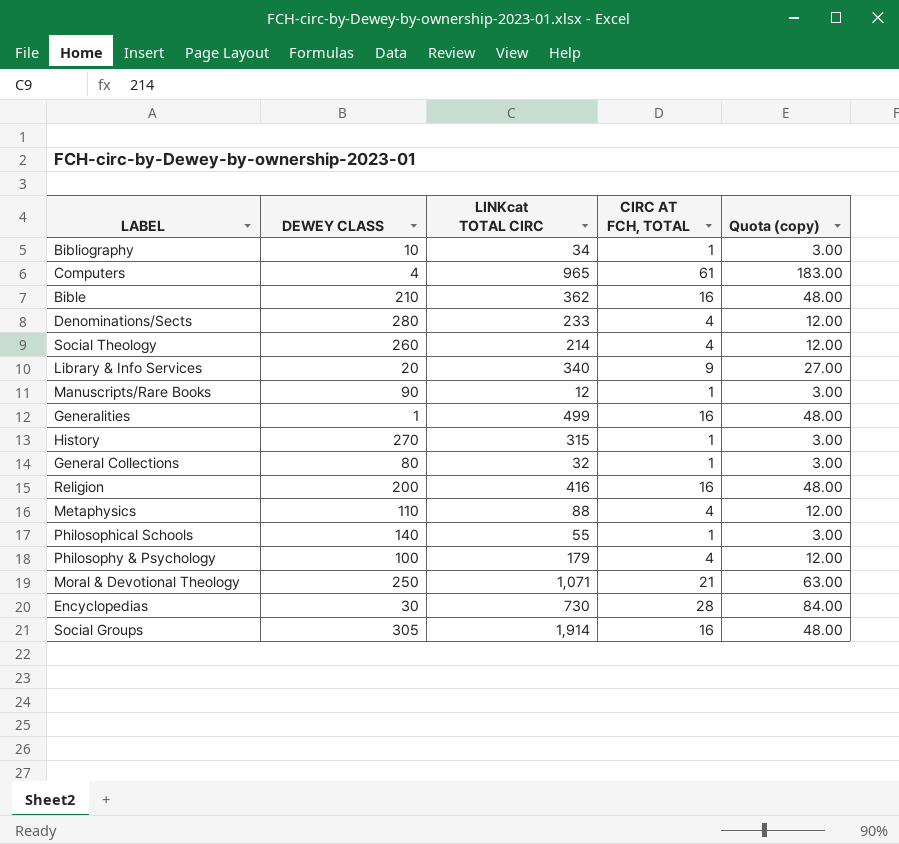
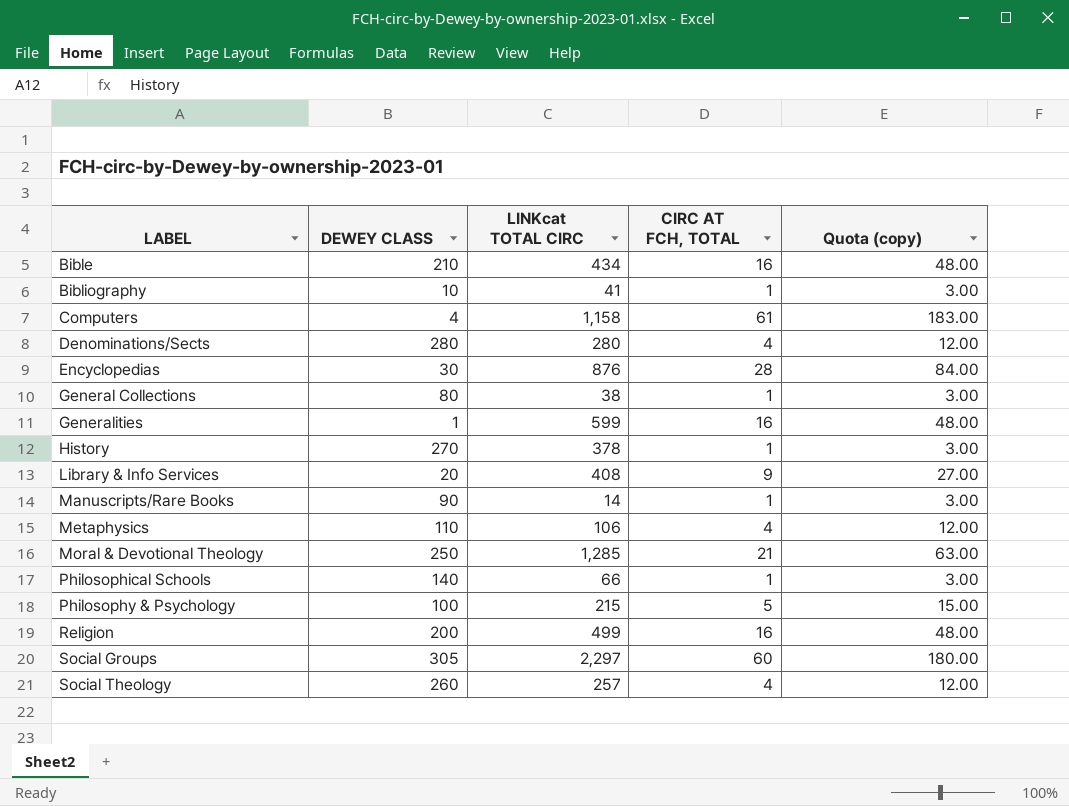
row order: none -> LABEL ascending
Bible | LINKcat TOTAL CIRC: 362 -> 434
Bibliography | LINKcat TOTAL CIRC: 34 -> 41
Computers | LINKcat TOTAL CIRC: 965 -> 1,158
Denominations/Sects | LINKcat TOTAL CIRC: 233 -> 280
Encyclopedias | LINKcat TOTAL CIRC: 730 -> 876
General Collections | LINKcat TOTAL CIRC: 32 -> 38
Generalities | LINKcat TOTAL CIRC: 499 -> 599
History | LINKcat TOTAL CIRC: 315 -> 378
Library & Info Services | LINKcat TOTAL CIRC: 340 -> 408
Manuscripts/Rare Books | LINKcat TOTAL CIRC: 12 -> 14
Metaphysics | LINKcat TOTAL CIRC: 88 -> 106
Moral & Devotional Theology | LINKcat TOTAL CIRC: 1,071 -> 1,285
Philosophical Schools | LINKcat TOTAL CIRC: 55 -> 66
Philosophy & Psychology | LINKcat TOTAL CIRC: 179 -> 215
Philosophy & Psychology | CIRC AT FCH, TOTAL: 4 -> 5
Philosophy & Psychology | Quota (copy): 12.00 -> 15.00
Religion | LINKcat TOTAL CIRC: 416 -> 499
Social Groups | LINKcat TOTAL CIRC: 1,914 -> 2,297
Social Groups | CIRC AT FCH, TOTAL: 16 -> 60
Social Groups | Quota (copy): 48.00 -> 180.00
Social Theology | LINKcat TOTAL CIRC: 214 -> 257

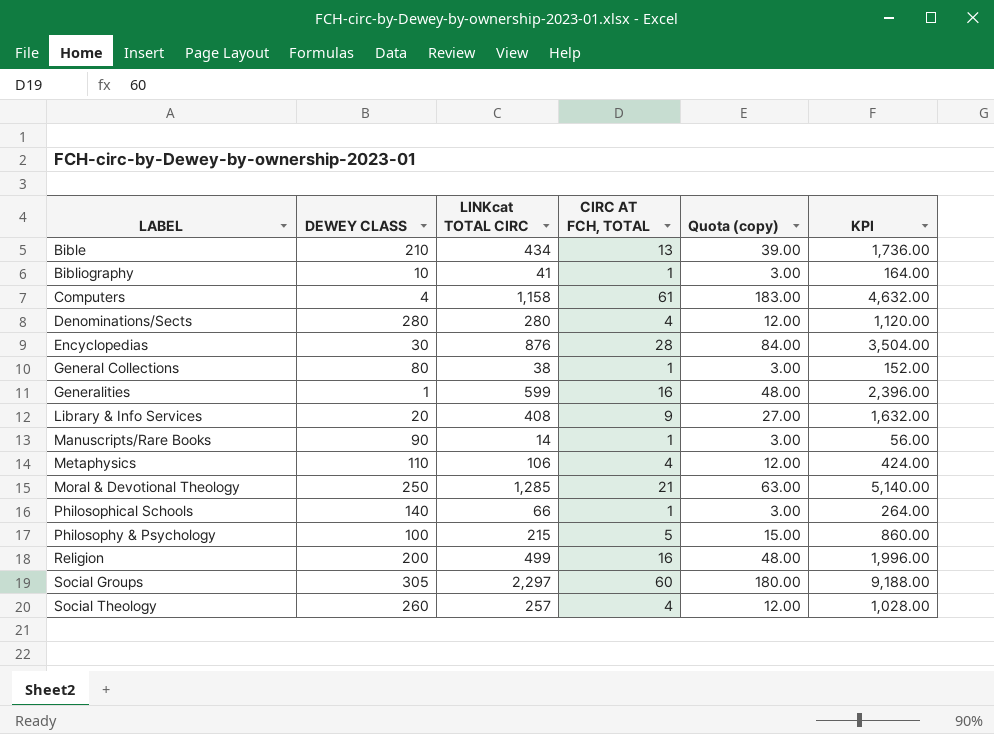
column KPI | formula: none -> [LINKcat TOTAL CIRC] * 4
row History: 270 | 378 | 1 | 3.00 -> none
Bible | CIRC AT FCH, TOTAL: 16 -> 13
Bible | Quota (copy): 48.00 -> 39.00

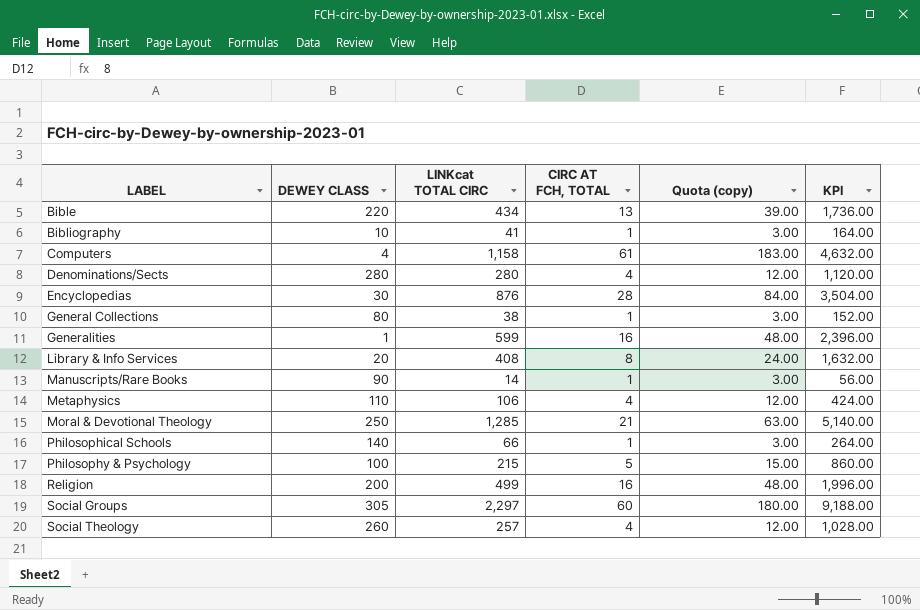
Bible | DEWEY CLASS: 210 -> 220
Library & Info Services | CIRC AT FCH, TOTAL: 9 -> 8
Library & Info Services | Quota (copy): 27.00 -> 24.00

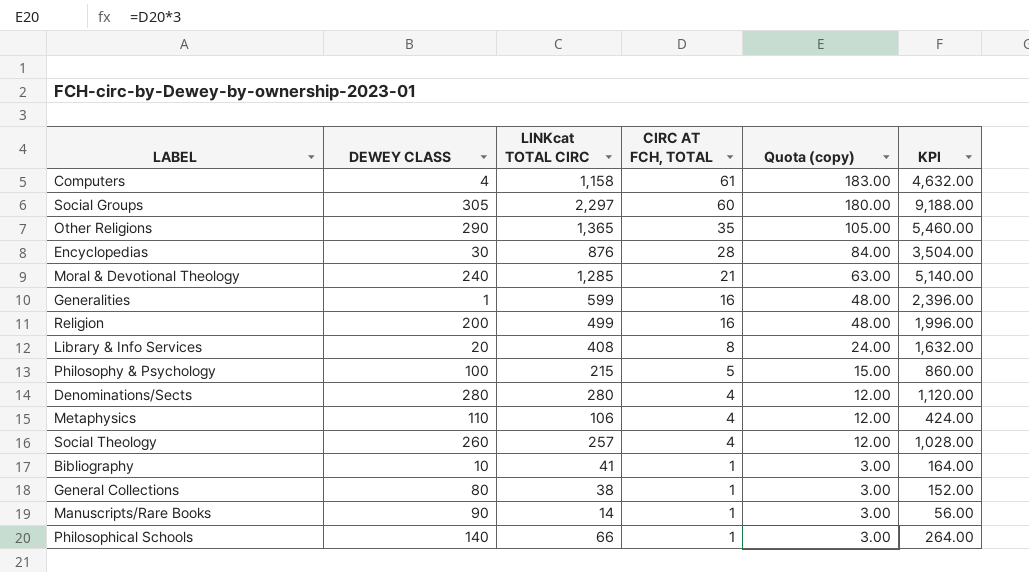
row order: LABEL ascending -> CIRC AT FCH, TOTAL descending
row Bible: 220 | 434 | 13 | 39.00 | 1,736.00 -> none
row Other Religions: none -> 290 | 1,365 | 35 | 105.00 | 5,460.00
Moral & Devotional Theology | DEWEY CLASS: 250 -> 240

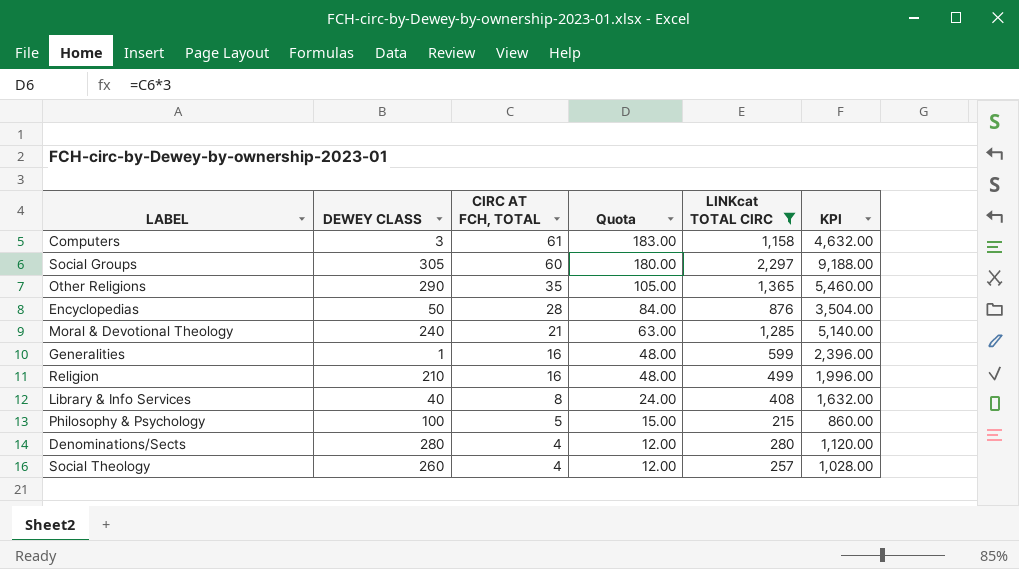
filter: none -> LINKcat TOTAL CIRC >= 215
column name: Quota (copy) -> Quota
column LINKcat TOTAL CIRC | position: 3 -> 5
Computers | DEWEY CLASS: 4 -> 3
Encyclopedias | DEWEY CLASS: 30 -> 50
Religion | DEWEY CLASS: 200 -> 210
Library & Info Services | DEWEY CLASS: 20 -> 40

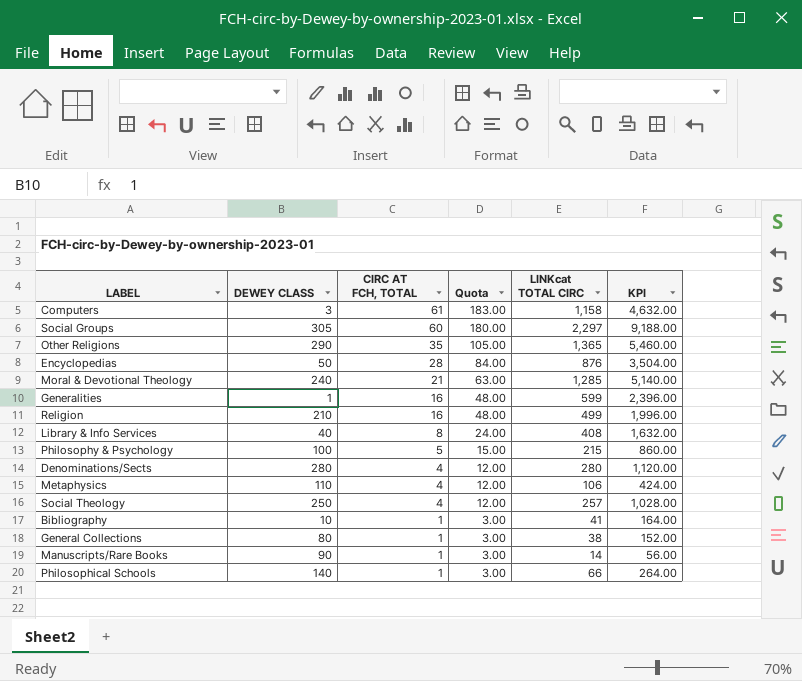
filter: LINKcat TOTAL CIRC >= 215 -> none
Social Theology | DEWEY CLASS: 260 -> 250

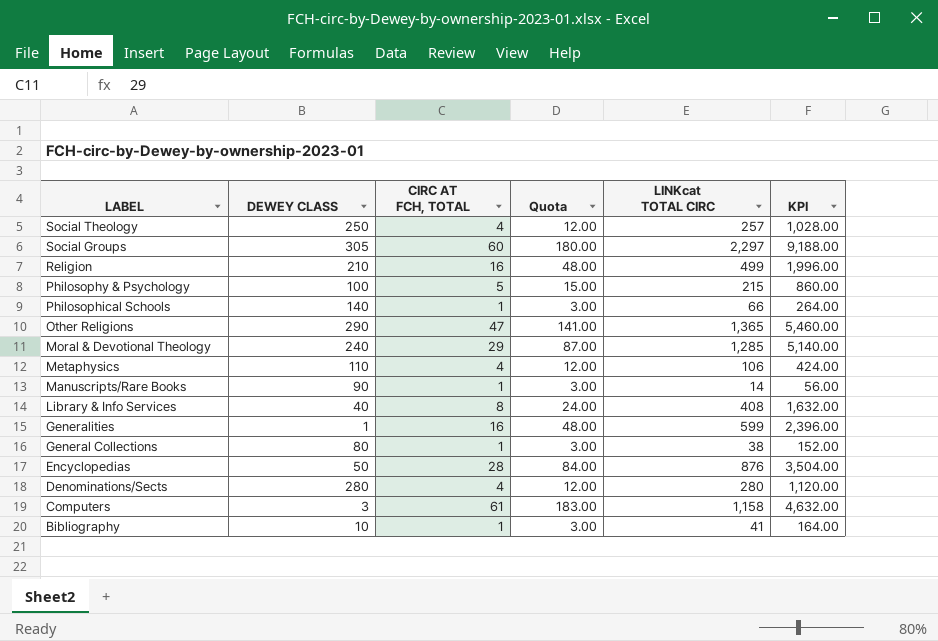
row order: CIRC AT FCH, TOTAL descending -> LABEL descending
Other Religions | CIRC AT FCH, TOTAL: 35 -> 47
Other Religions | Quota: 105.00 -> 141.00
Moral & Devotional Theology | CIRC AT FCH, TOTAL: 21 -> 29
Moral & Devotional Theology | Quota: 63.00 -> 87.00

